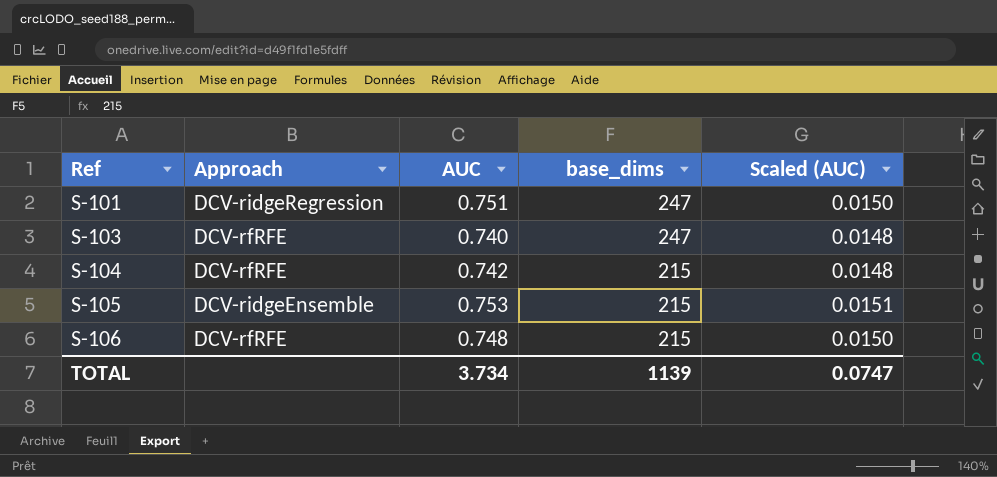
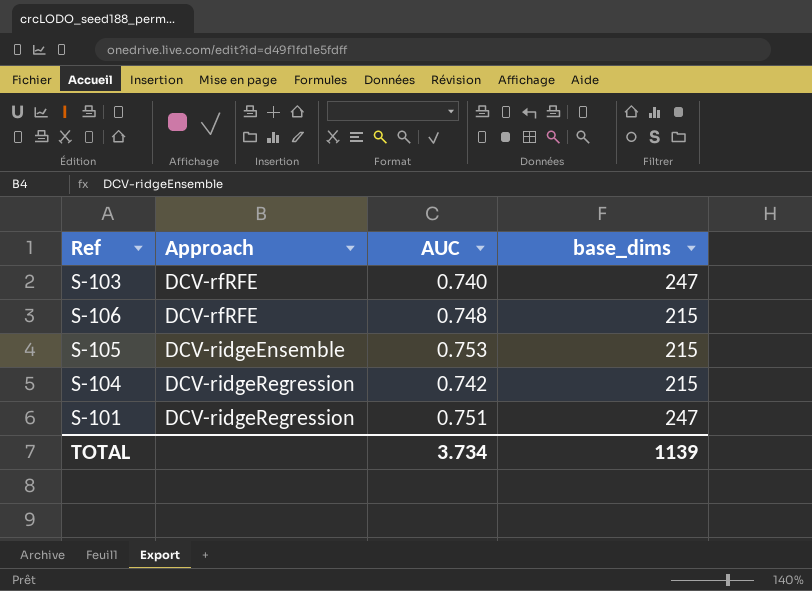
row order: Ref ascending -> Approach ascending
column Scaled (AUC) | formula: [AUC] * 0.02 -> none
S-104 | Approach: DCV-rfRFE -> DCV-ridgeRegression

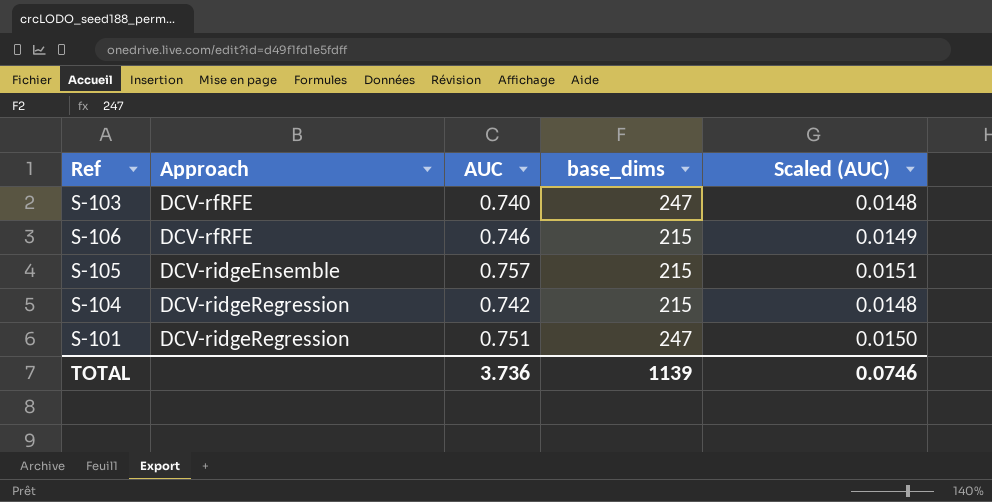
column Scaled (AUC) | formula: none -> [AUC] * 0.02
S-106 | AUC: 0.748 -> 0.746
S-105 | AUC: 0.753 -> 0.757
TOTAL | AUC: 3.734 -> 3.736

